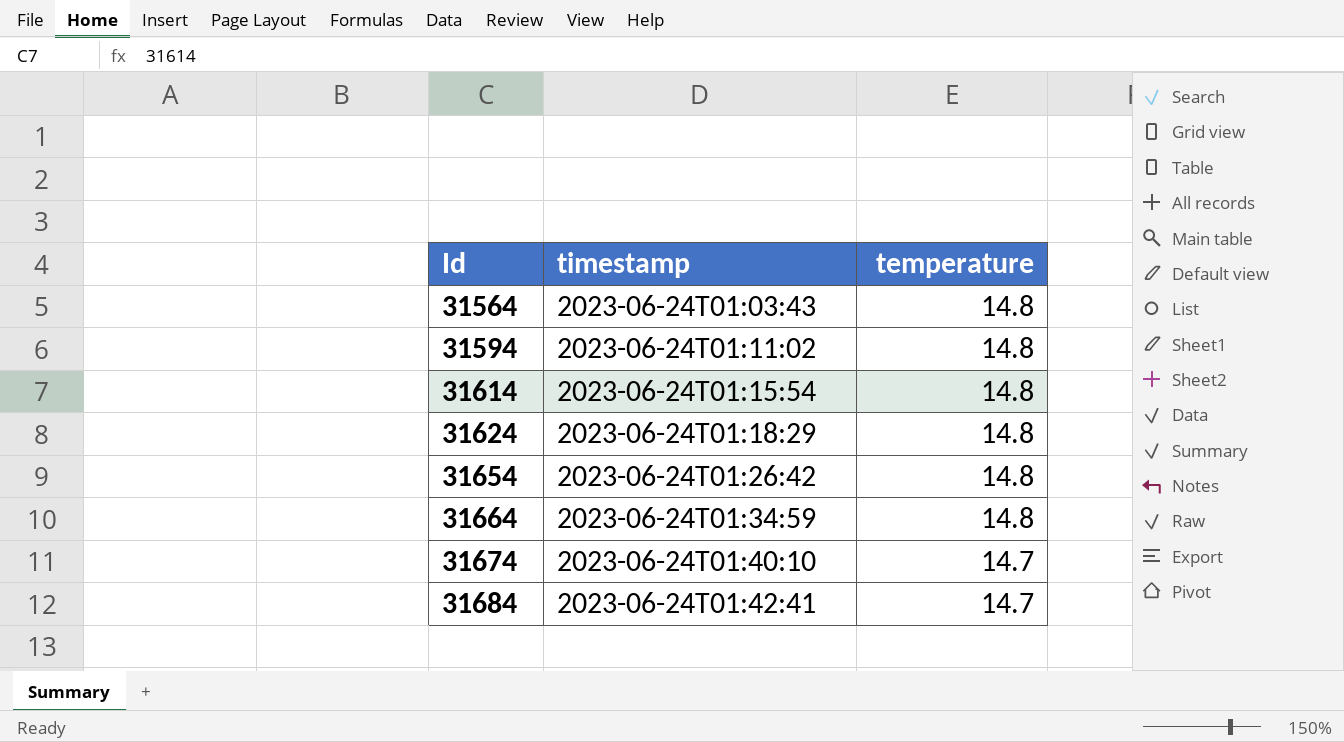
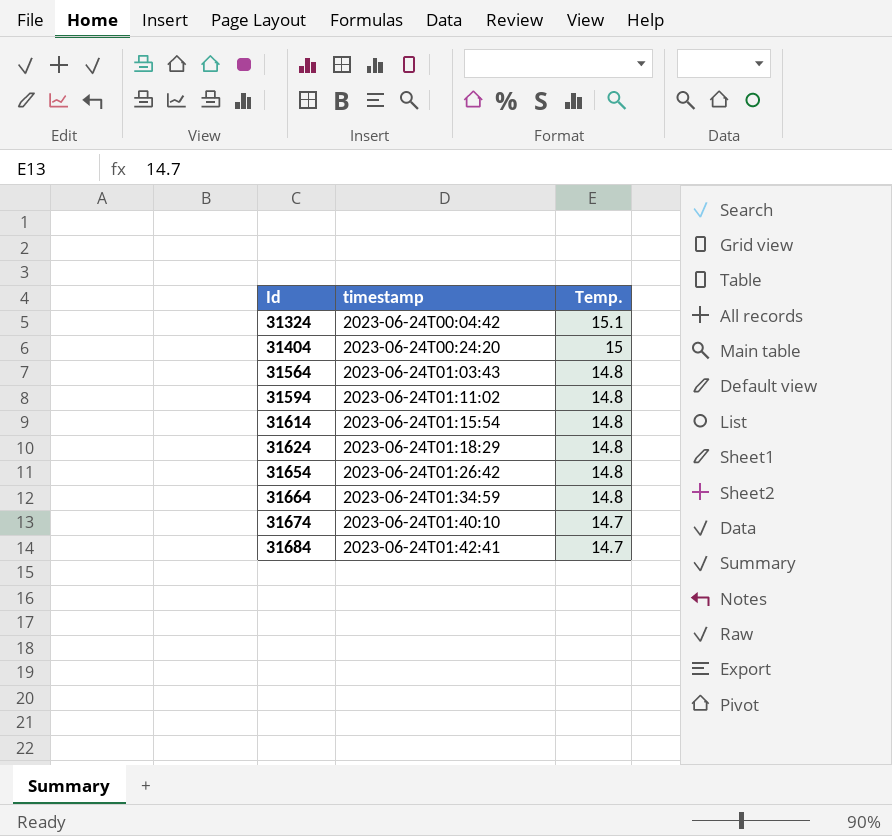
column name: temperature -> Temp.
row 31324: none -> 2023-06-24T00:04:42 | 15.1
row 31404: none -> 2023-06-24T00:24:20 | 15

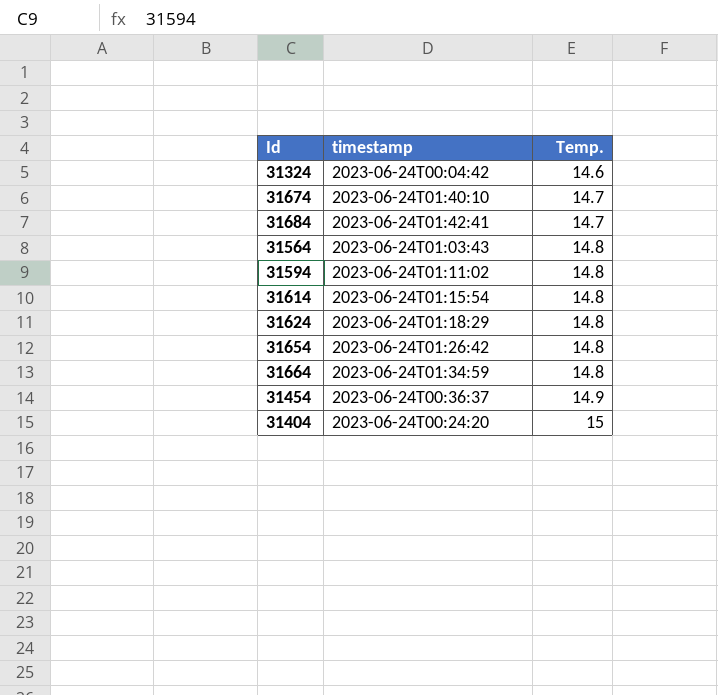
row order: Id ascending -> Temp. ascending
31324 | Temp.: 15.1 -> 14.6
row 31454: none -> 2023-06-24T00:36:37 | 14.9

